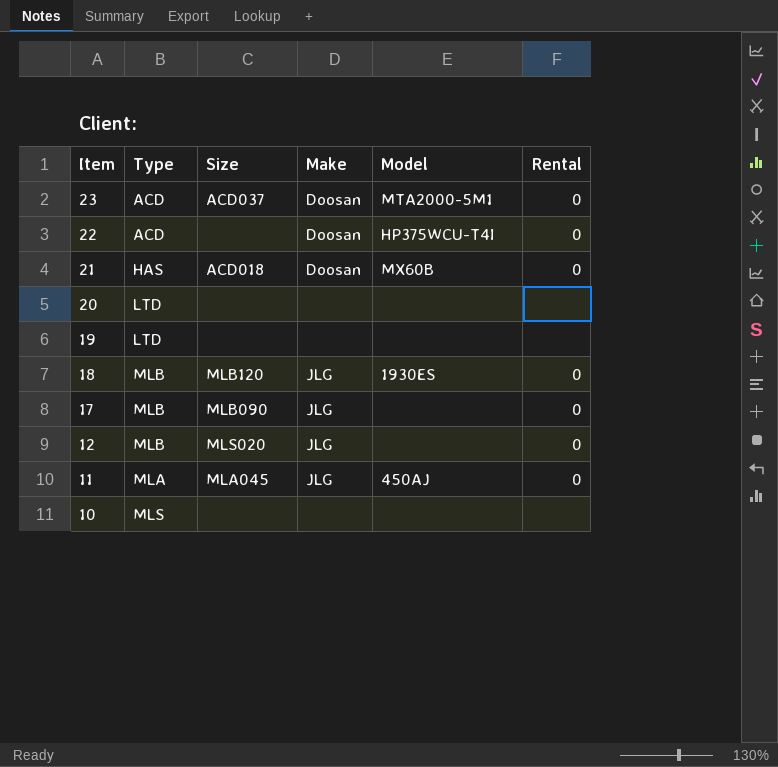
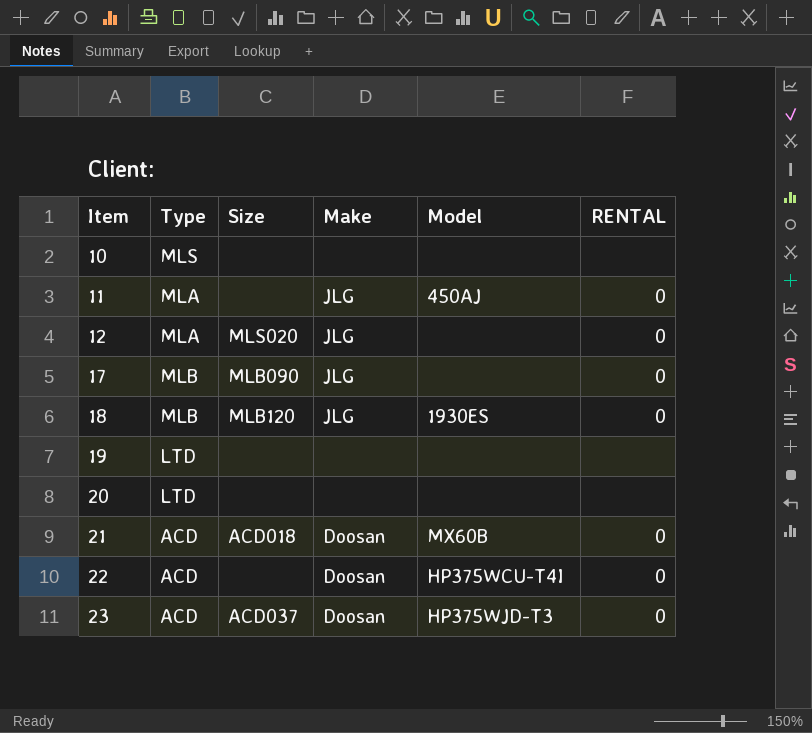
row order: Item descending -> Item ascending
column name: Rental -> RENTAL
11 | Size: MLA045 -> none
12 | Type: MLB -> MLA
21 | Type: HAS -> ACD
23 | Model: MTA2000-5M1 -> HP375WJD-T3

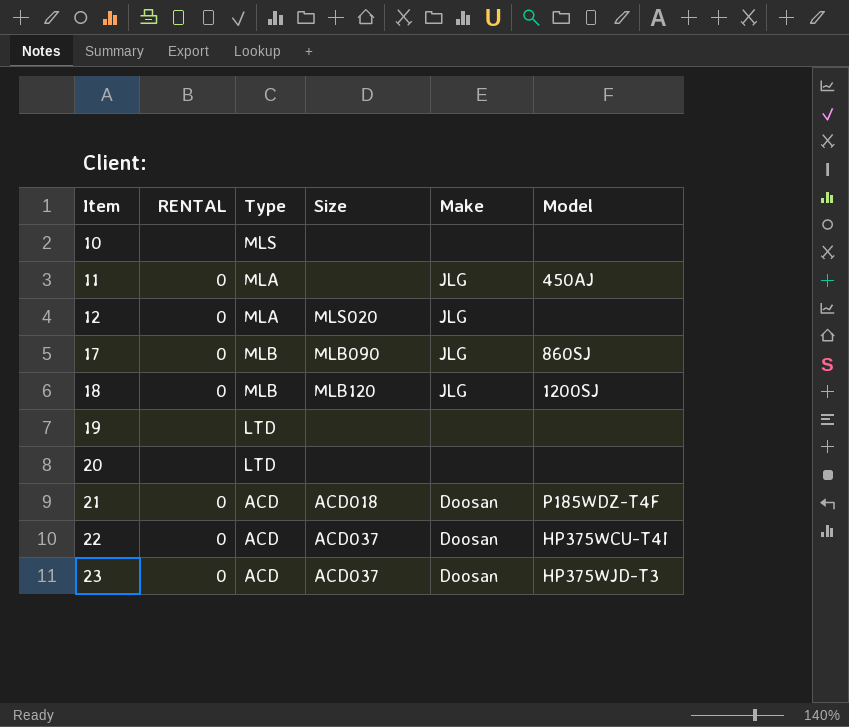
column RENTAL | position: 6 -> 2
17 | Model: none -> 860SJ
18 | Model: 1930ES -> 1200SJ
21 | Model: MX60B -> P185WDZ-T4F
22 | Size: none -> ACD037

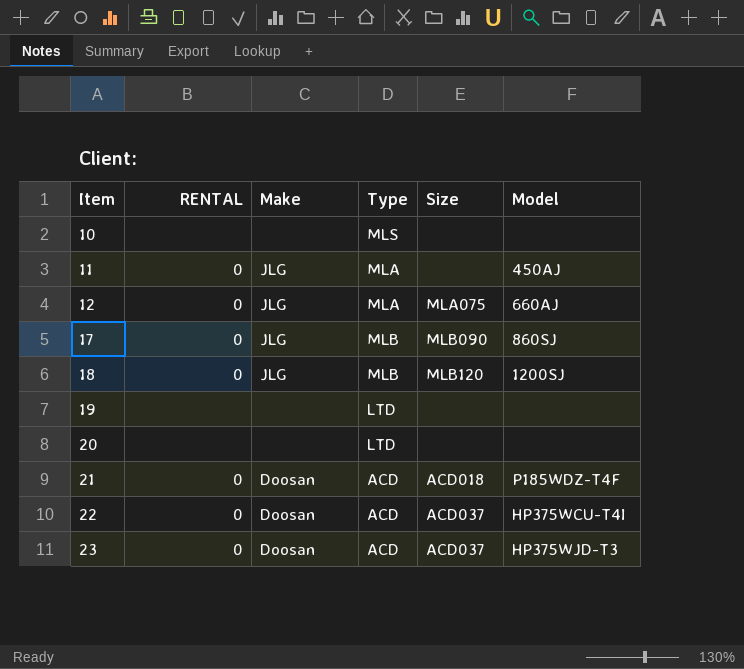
column Make | position: 5 -> 3
12 | Size: MLS020 -> MLA075
12 | Model: none -> 660AJ

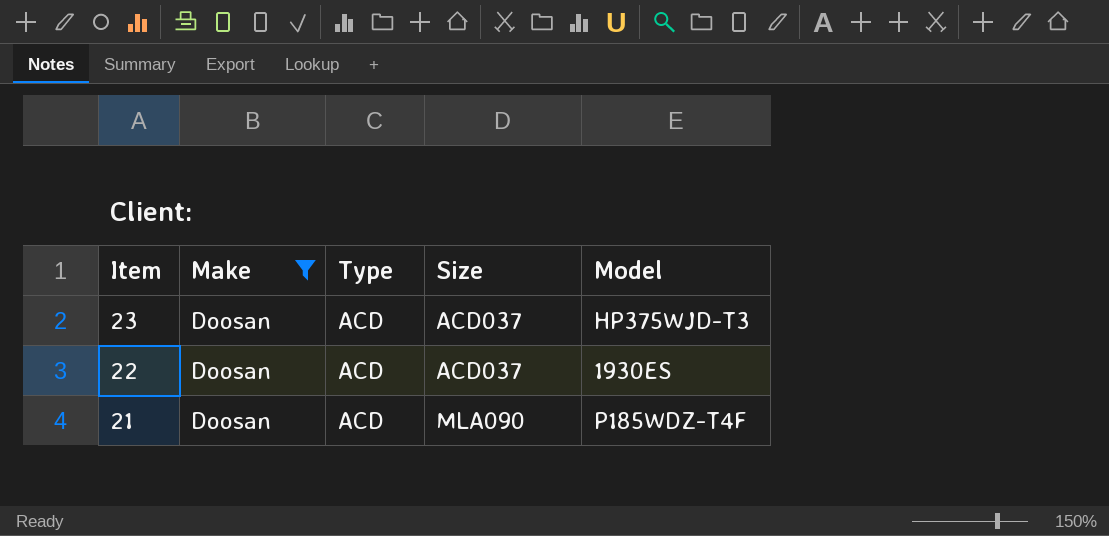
filter: none -> Make = Doosan
row order: Item ascending -> Item descending
column RENTAL | position: 2 -> none
22 | Model: HP375WCU-T4I -> 1930ES
21 | Size: ACD018 -> MLA090

